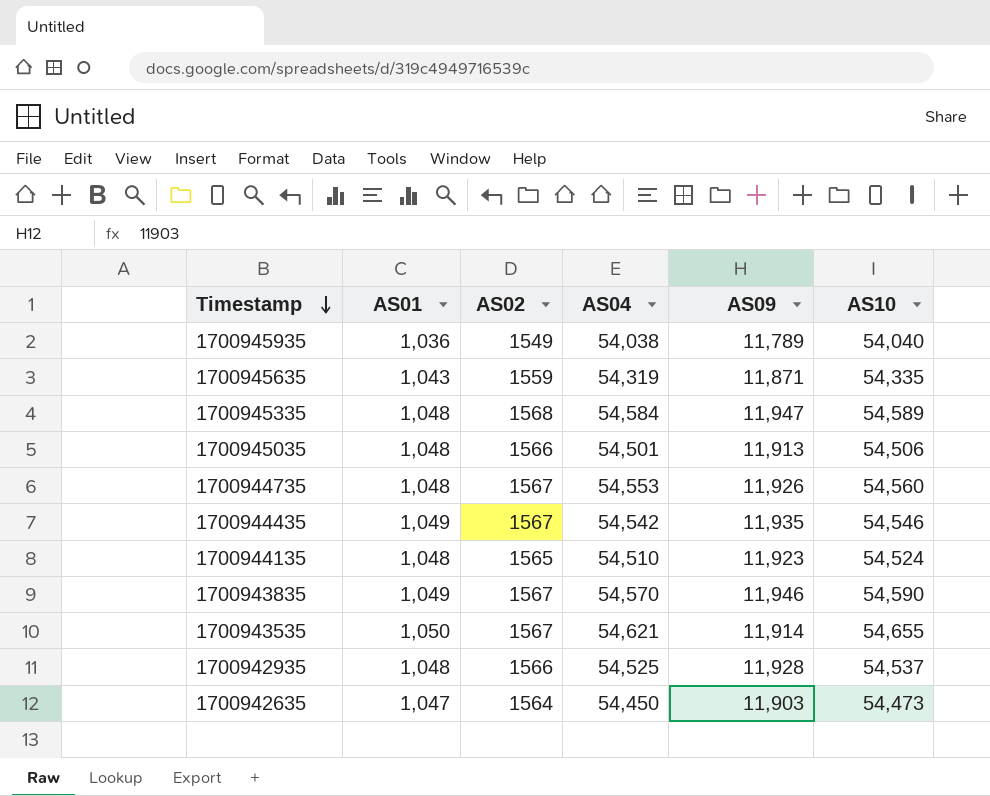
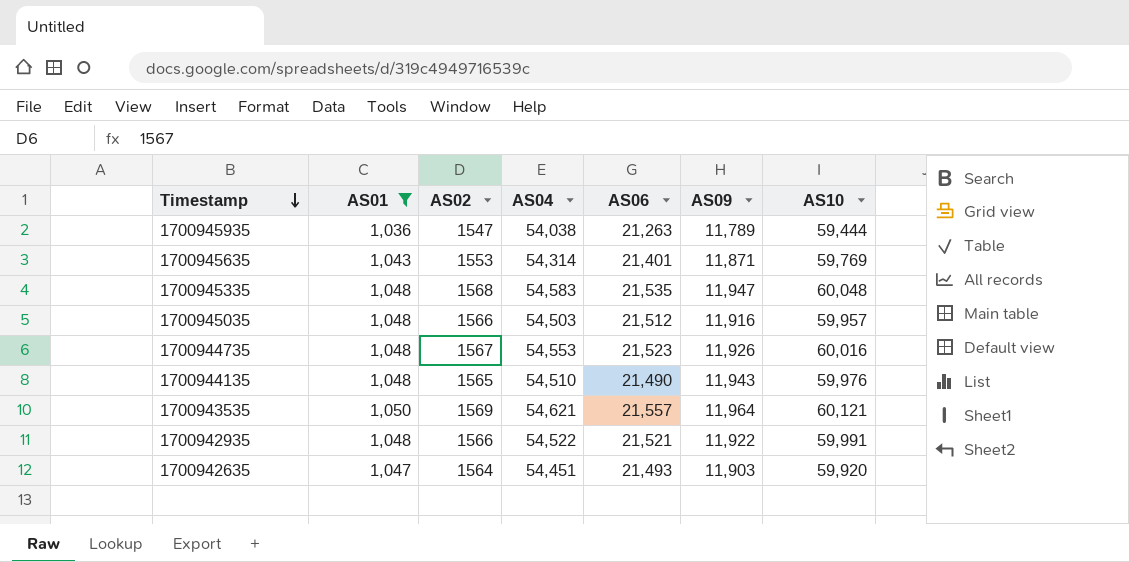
filter: none -> AS01 != 1,049
column AS06 | position: none -> 5
1700945935 | AS02: 1549 -> 1547
1700945935 | AS10: 54,040 -> 59,444
1700945635 | AS02: 1559 -> 1553
1700945635 | AS04: 54,319 -> 54,314
1700945635 | AS10: 54,335 -> 59,769
1700945335 | AS04: 54,584 -> 54,583
1700945335 | AS10: 54,589 -> 60,048
1700945035 | AS04: 54,501 -> 54,503
1700945035 | AS09: 11,913 -> 11,916
1700945035 | AS10: 54,506 -> 59,957
1700944735 | AS10: 54,560 -> 60,016
1700944135 | AS09: 11,923 -> 11,943
1700944135 | AS10: 54,524 -> 59,976
1700943535 | AS02: 1567 -> 1569
1700943535 | AS09: 11,914 -> 11,964
1700943535 | AS10: 54,655 -> 60,121
1700942935 | AS04: 54,525 -> 54,522
1700942935 | AS09: 11,928 -> 11,922
1700942935 | AS10: 54,537 -> 59,991
1700942635 | AS04: 54,450 -> 54,451
1700942635 | AS10: 54,473 -> 59,920

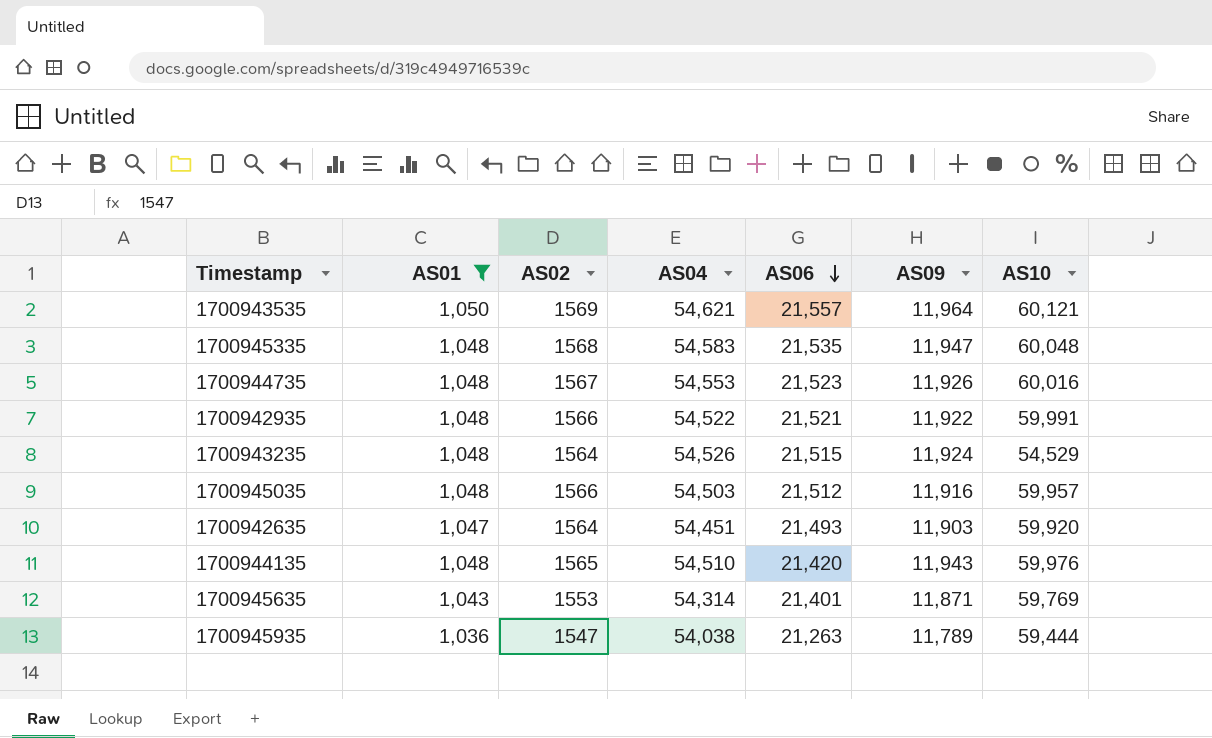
row order: Timestamp descending -> AS06 descending
row 1700943235: none -> 1,048 | 1564 | 54,526 | 21,515 | 11,924 | 54,529
1700944135 | AS06: 21,490 -> 21,420

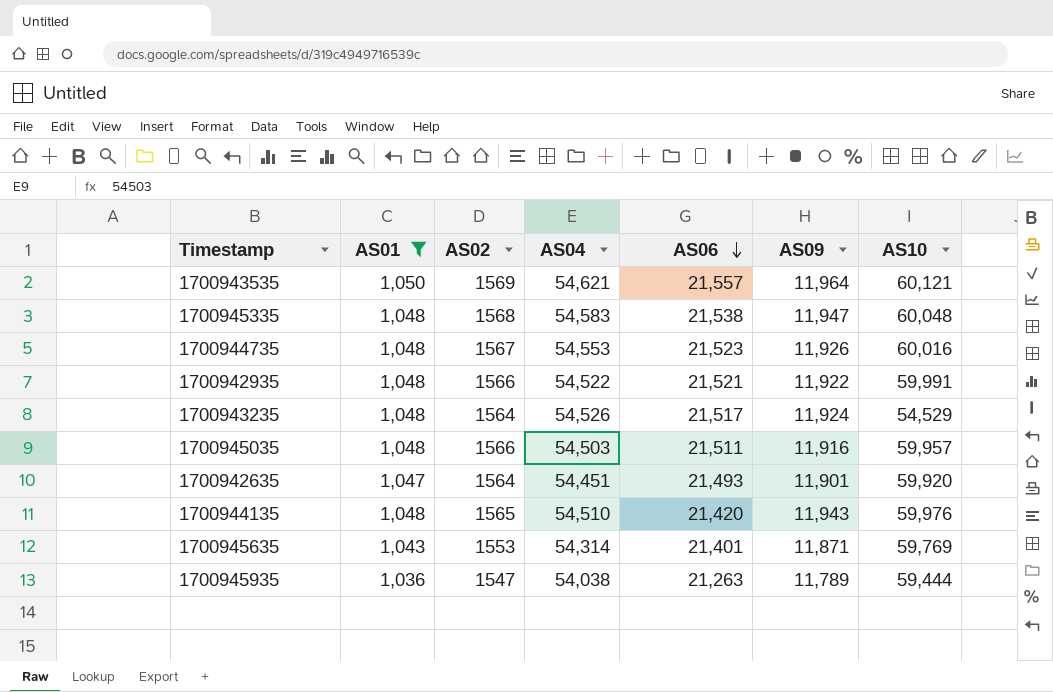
1700945335 | AS06: 21,535 -> 21,538
1700943235 | AS06: 21,515 -> 21,517
1700945035 | AS06: 21,512 -> 21,511
1700942635 | AS09: 11,903 -> 11,901

